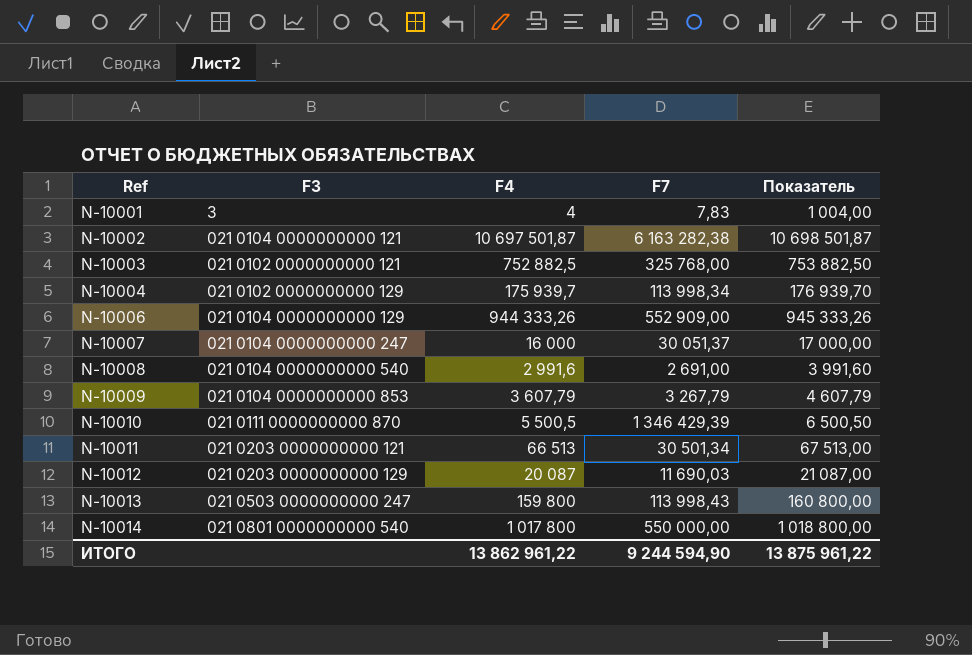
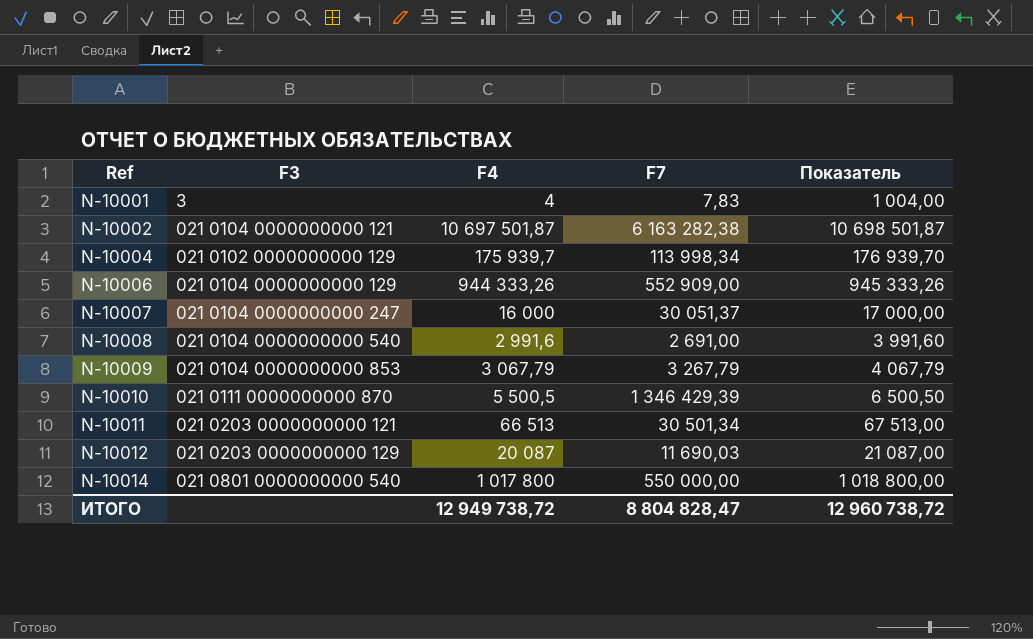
row N-10003: 021 0102 0000000000 121 | 752 882,5 | 325 768,00 | 753 882,50 -> none
row N-10013: 021 0503 0000000000 247 | 159 800 | 113 998,43 | 160 800,00 -> none
N-10009 | F4: 3 607,79 -> 3 067,79
N-10009 | Показатель: 4 607,79 -> 4 067,79
ИТОГО | F4: 13 862 961,22 -> 12 949 738,72
ИТОГО | F7: 9 244 594,90 -> 8 804 828,47
ИТОГО | Показатель: 13 875 961,22 -> 12 960 738,72

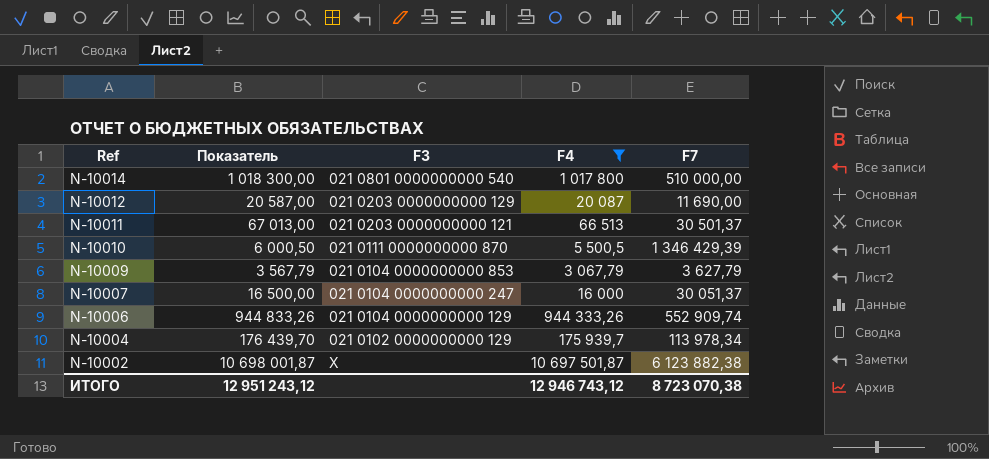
filter: none -> F4 >= 3 067,79
row order: Ref ascending -> Ref descending
column Показатель | formula: [F4] + 1000 -> [F4] + 500
column Показатель | position: 5 -> 2
N-10014 | F7: 550 000,00 -> 510 000,00
N-10012 | F7: 11 690,03 -> 11 690,00
N-10011 | F7: 30 501,34 -> 30 501,37
N-10009 | F7: 3 267,79 -> 3 627,79
N-10006 | F7: 552 909,00 -> 552 909,74
N-10004 | F7: 113 998,34 -> 113 978,34
N-10002 | F3: 021 0104 0000000000 121 -> Х
N-10002 | F7: 6 163 282,38 -> 6 123 882,38
ИТОГО | Показатель: 12 960 738,72 -> 12 951 243,12
ИТОГО | F4: 12 949 738,72 -> 12 946 743,12
ИТОГО | F7: 8 804 828,47 -> 8 723 070,38

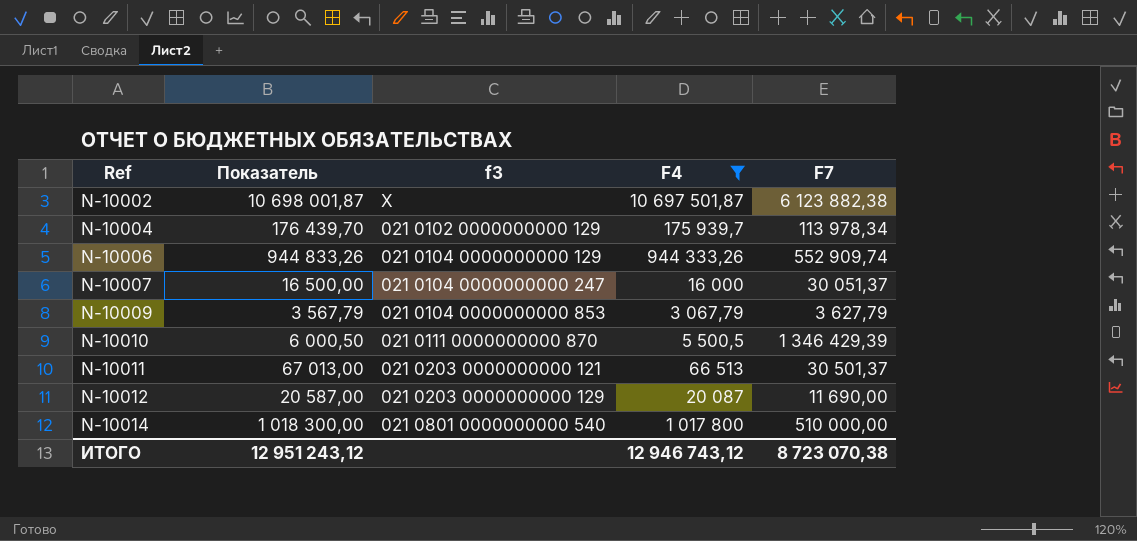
row order: Ref descending -> Ref ascending
column name: F3 -> f3

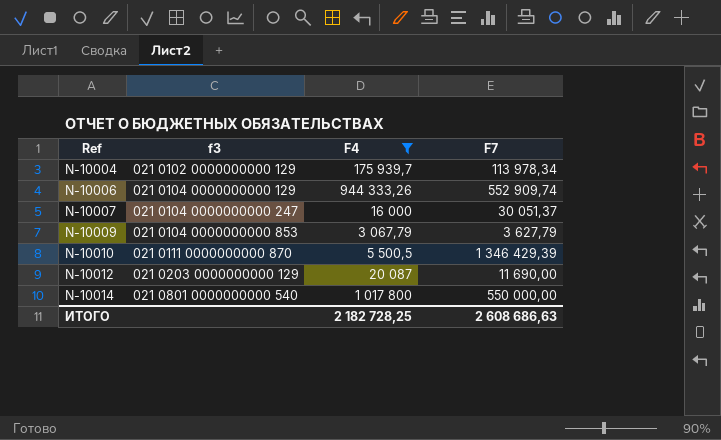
column Показатель | formula: [F4] + 500 -> none
row N-10002: 10 698 001,87 | Х | 10 697 501,87 | 6 123 882,38 -> none
row N-10011: 67 013,00 | 021 0203 0000000000 121 | 66 513 | 30 501,37 -> none
N-10014 | F7: 510 000,00 -> 550 000,00
ИТОГО | F4: 12 946 743,12 -> 2 182 728,25
ИТОГО | F7: 8 723 070,38 -> 2 608 686,63

